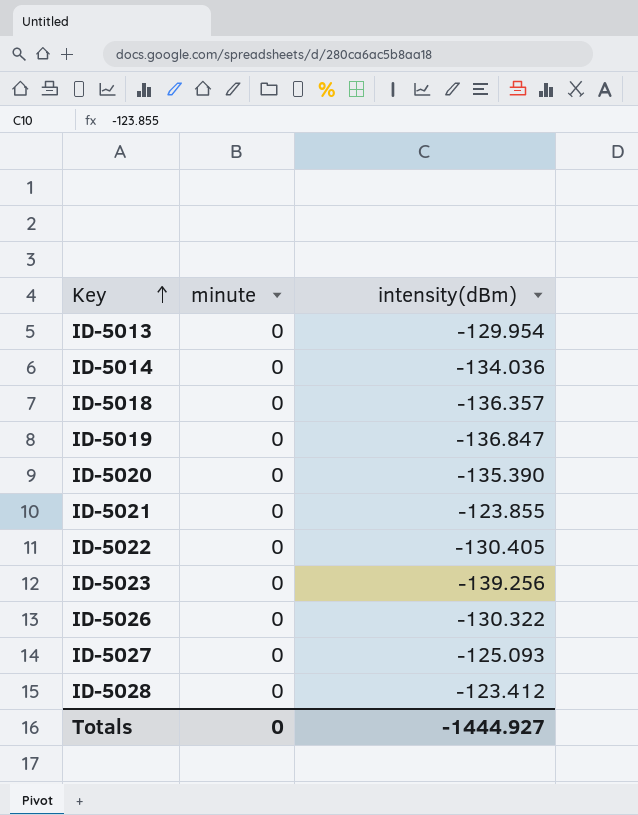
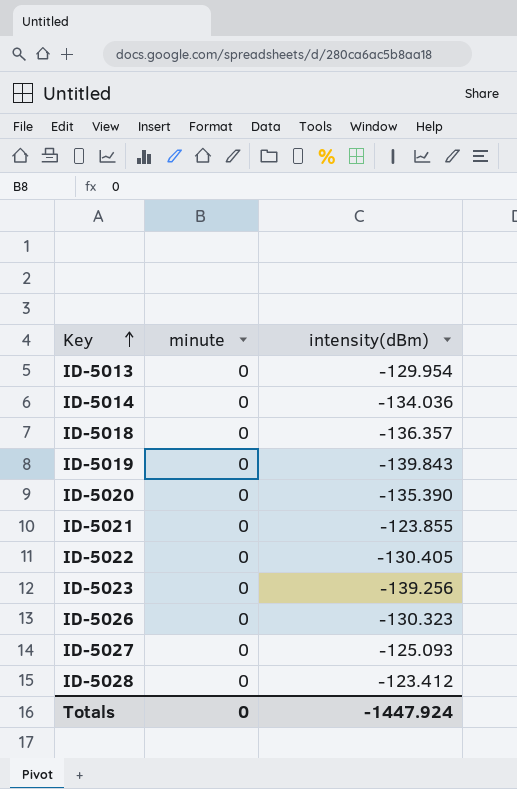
ID-5019 | intensity(dBm): -136.847 -> -139.843
ID-5026 | intensity(dBm): -130.322 -> -130.323
Totals | intensity(dBm): -1444.927 -> -1447.924

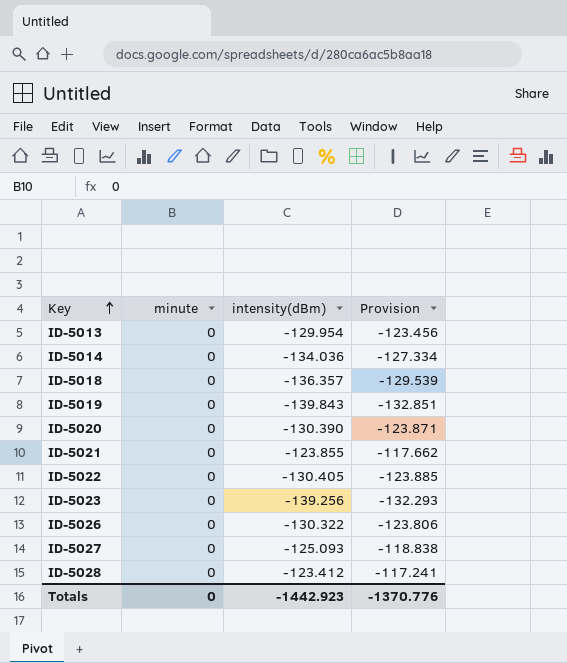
column Provision | formula: none -> [intensity(dBm)] * 0.95
ID-5020 | intensity(dBm): -135.390 -> -130.390
ID-5026 | intensity(dBm): -130.323 -> -130.322
Totals | intensity(dBm): -1447.924 -> -1442.923

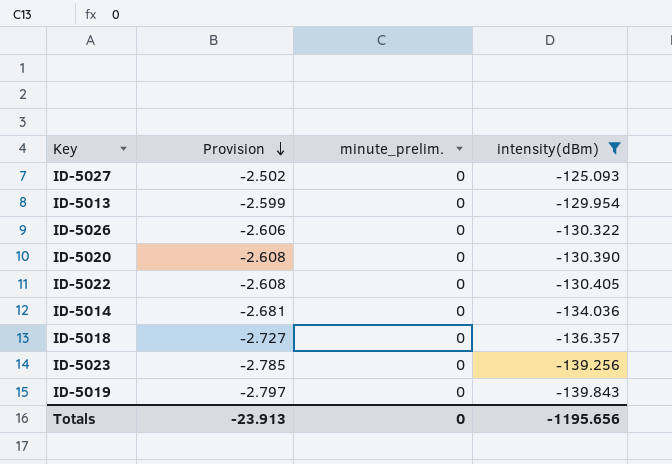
filter: none -> intensity(dBm) <= -125.093
row order: Key ascending -> Provision descending
column Provision | formula: [intensity(dBm)] * 0.95 -> [intensity(dBm)] * 0.02
column Provision | position: 4 -> 2
column name: minute -> minute_prelim.
Totals | Provision: -1370.776 -> -23.913
Totals | intensity(dBm): -1442.923 -> -1195.656

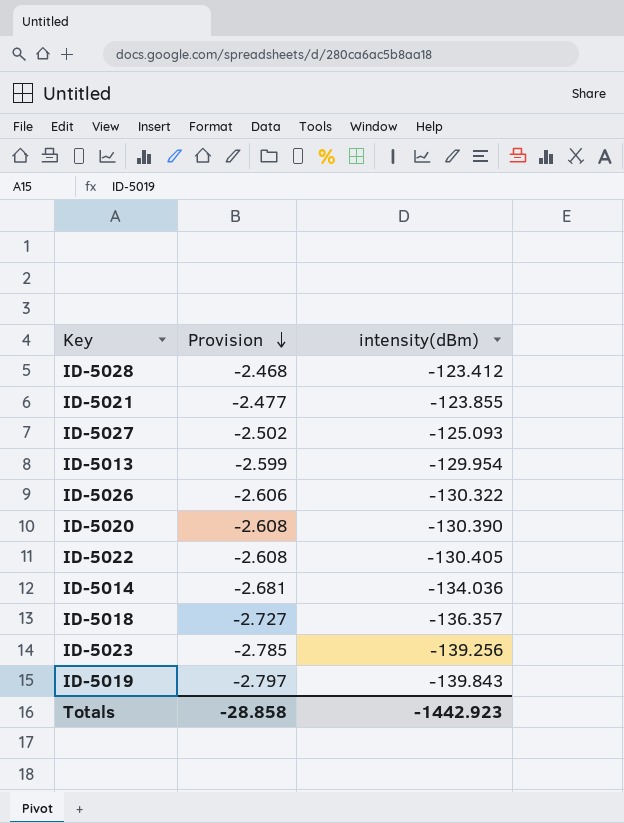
filter: intensity(dBm) <= -125.093 -> none
column minute_prelim. | position: 3 -> none
Totals | Provision: -23.913 -> -28.858
Totals | intensity(dBm): -1195.656 -> -1442.923

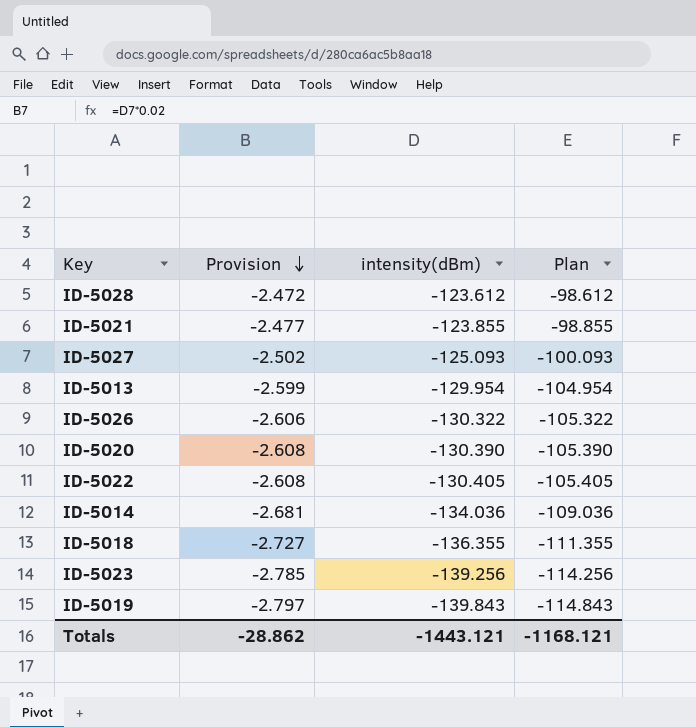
column Plan | formula: none -> [intensity(dBm)] + 25
ID-5028 | Provision: -2.468 -> -2.472
ID-5028 | intensity(dBm): -123.412 -> -123.612
ID-5018 | intensity(dBm): -136.357 -> -136.355
Totals | Provision: -28.858 -> -28.862
Totals | intensity(dBm): -1442.923 -> -1443.121

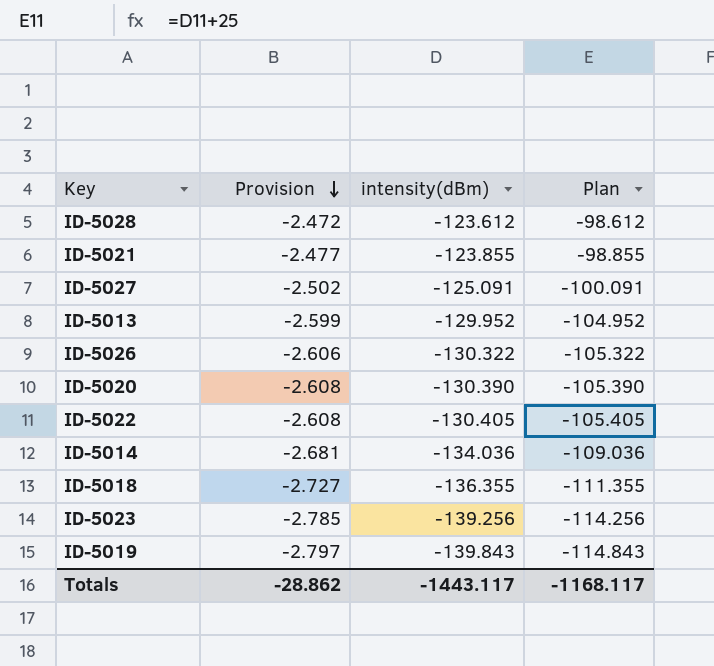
ID-5027 | intensity(dBm): -125.093 -> -125.091
ID-5027 | Plan: -100.093 -> -100.091
ID-5013 | intensity(dBm): -129.954 -> -129.952
ID-5013 | Plan: -104.954 -> -104.952
Totals | intensity(dBm): -1443.121 -> -1443.117
Totals | Plan: -1168.121 -> -1168.117

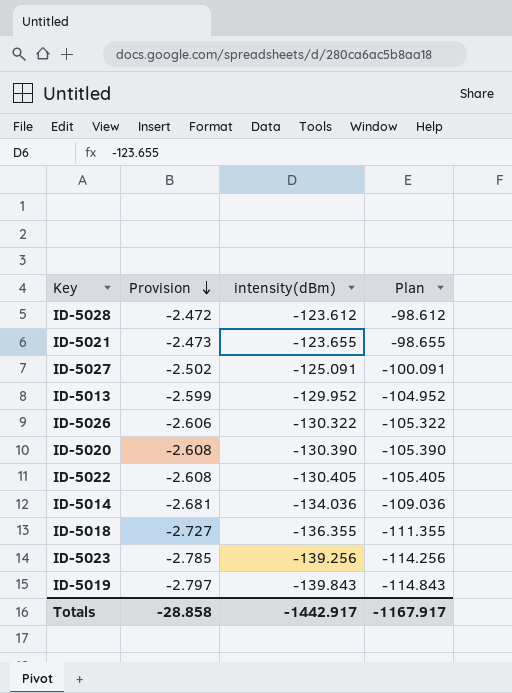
ID-5021 | Provision: -2.477 -> -2.473
ID-5021 | intensity(dBm): -123.855 -> -123.655
ID-5021 | Plan: -98.855 -> -98.655
Totals | Provision: -28.862 -> -28.858
Totals | intensity(dBm): -1443.117 -> -1442.917
Totals | Plan: -1168.117 -> -1167.917

